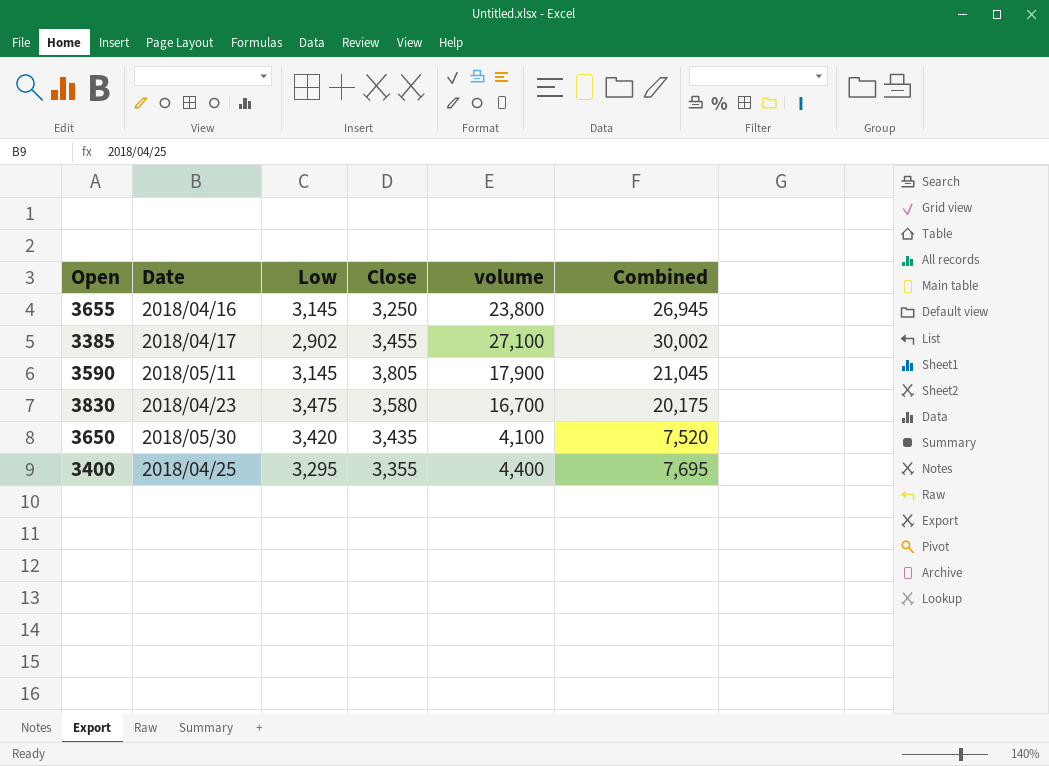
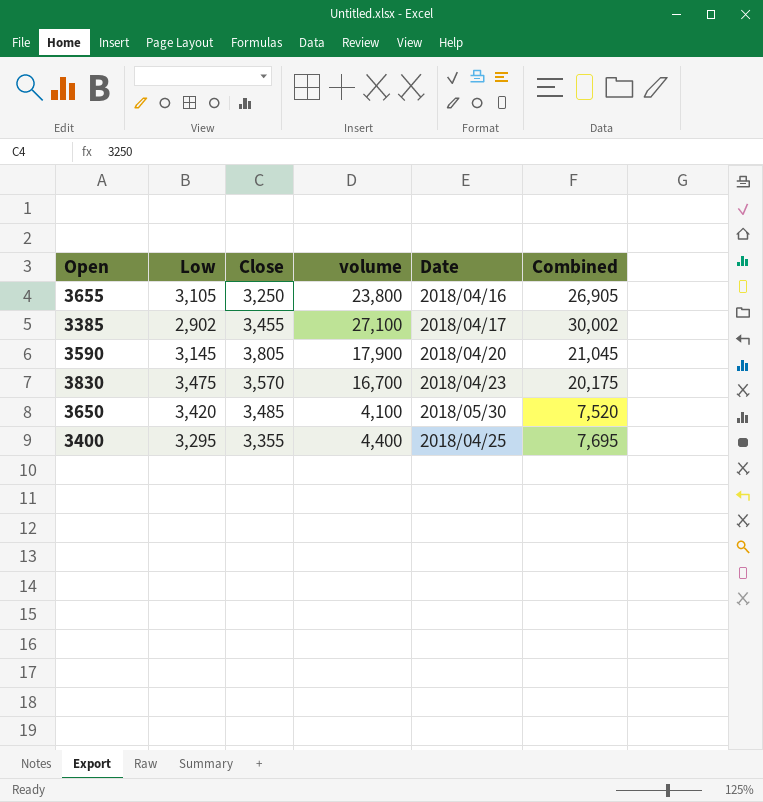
column Date | position: 2 -> 5
3655 | Low: 3,145 -> 3,105
3655 | Combined: 26,945 -> 26,905
3590 | Date: 2018/05/11 -> 2018/04/20
3830 | Close: 3,580 -> 3,570
3650 | Close: 3,435 -> 3,485

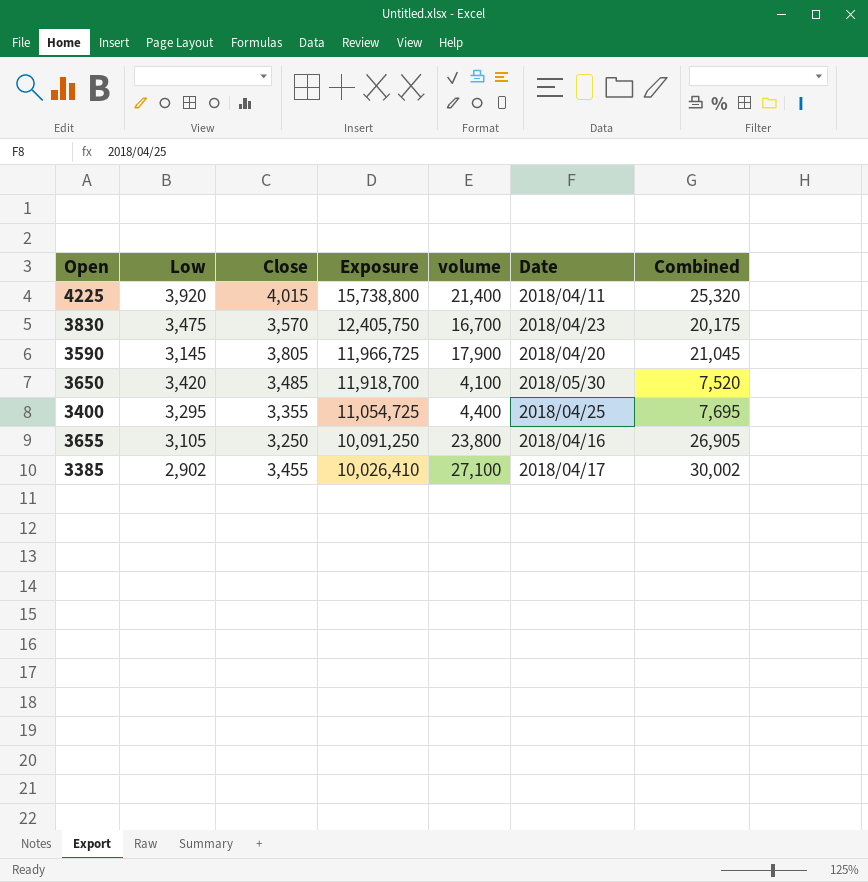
row order: none -> Exposure descending
column Exposure | formula: none -> [Low] * [Close]
row 4225: none -> 3,920 | 4,015 | 15,738,800 | 21,400 | 2018/04/11 | 25,320

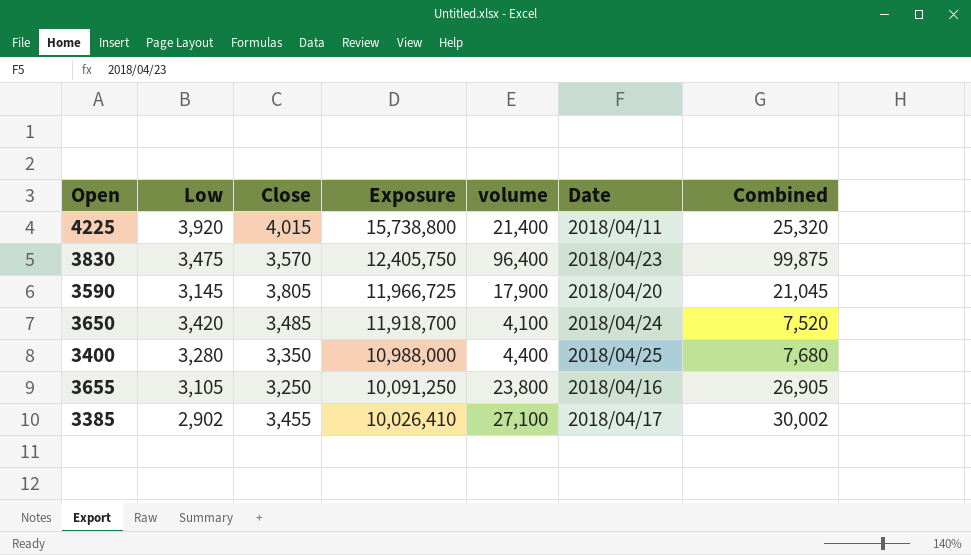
3830 | volume: 16,700 -> 96,400
3830 | Combined: 20,175 -> 99,875
3650 | Date: 2018/05/30 -> 2018/04/24
3400 | Low: 3,295 -> 3,280
3400 | Close: 3,355 -> 3,350
3400 | Exposure: 11,054,725 -> 10,988,000
3400 | Combined: 7,695 -> 7,680

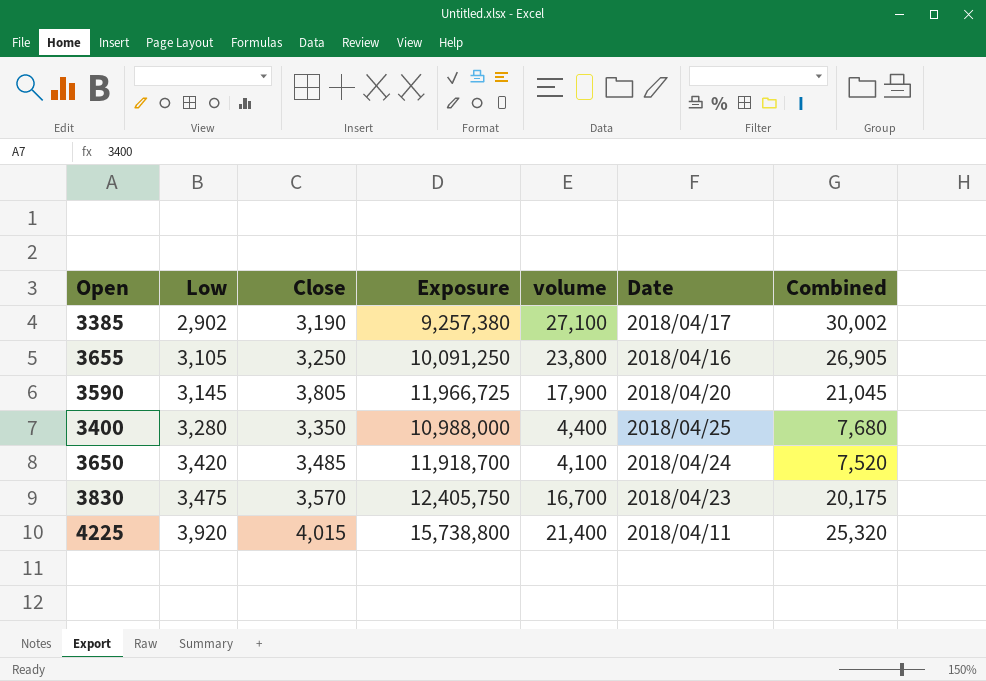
row order: Exposure descending -> Low ascending
3385 | Close: 3,455 -> 3,190
3385 | Exposure: 10,026,410 -> 9,257,380
3830 | volume: 96,400 -> 16,700
3830 | Combined: 99,875 -> 20,175

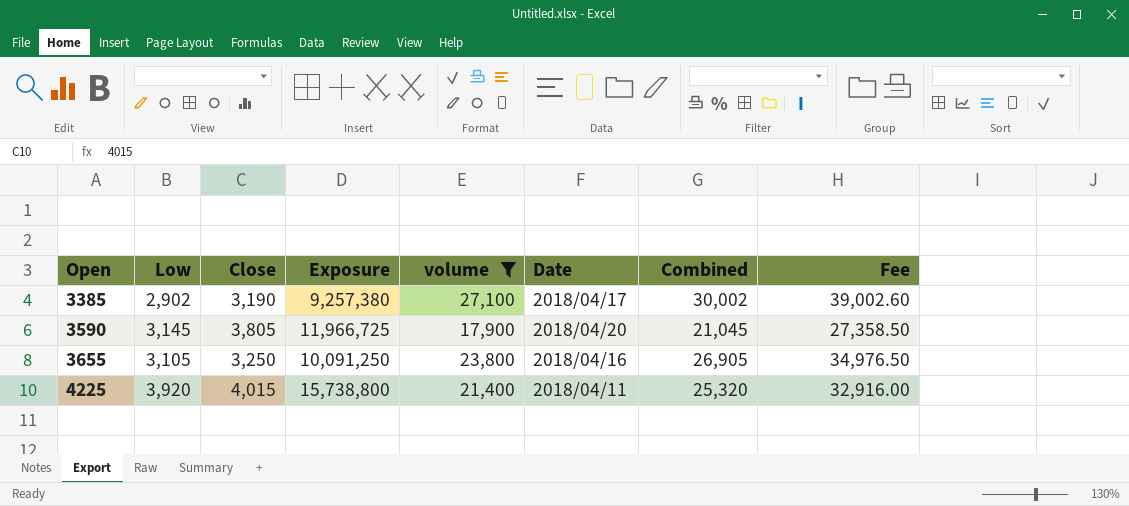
filter: none -> volume >= 17,900
row order: Low ascending -> Open ascending
column Fee | formula: none -> [Combined] * 1.3

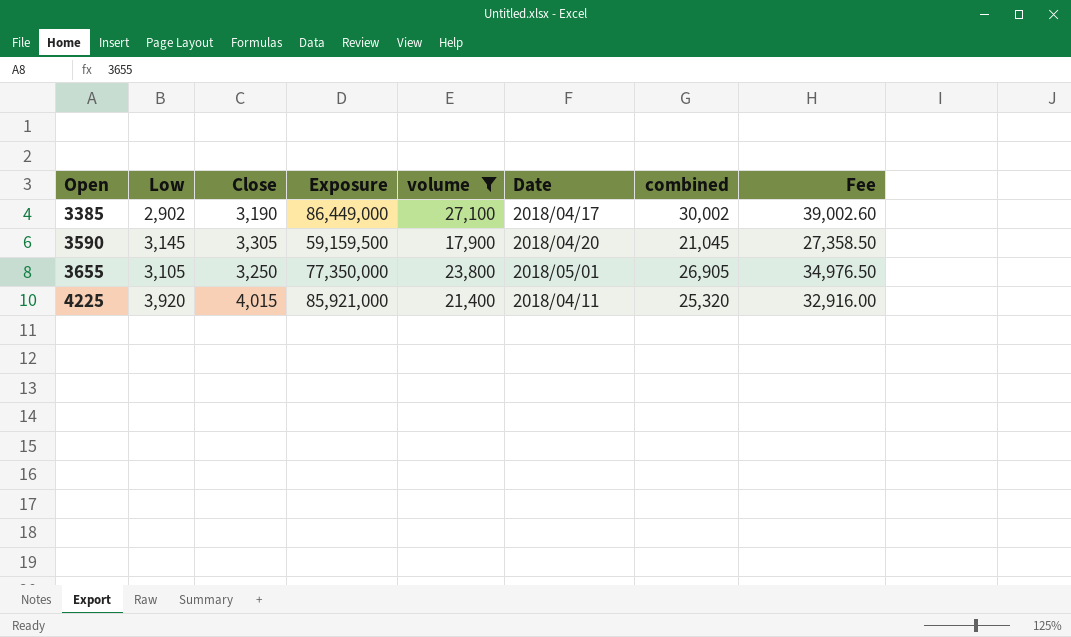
column Exposure | formula: [Low] * [Close] -> [Close] * [volume]
column name: Combined -> combined
3590 | Close: 3,805 -> 3,305
3655 | Date: 2018/04/16 -> 2018/05/01

